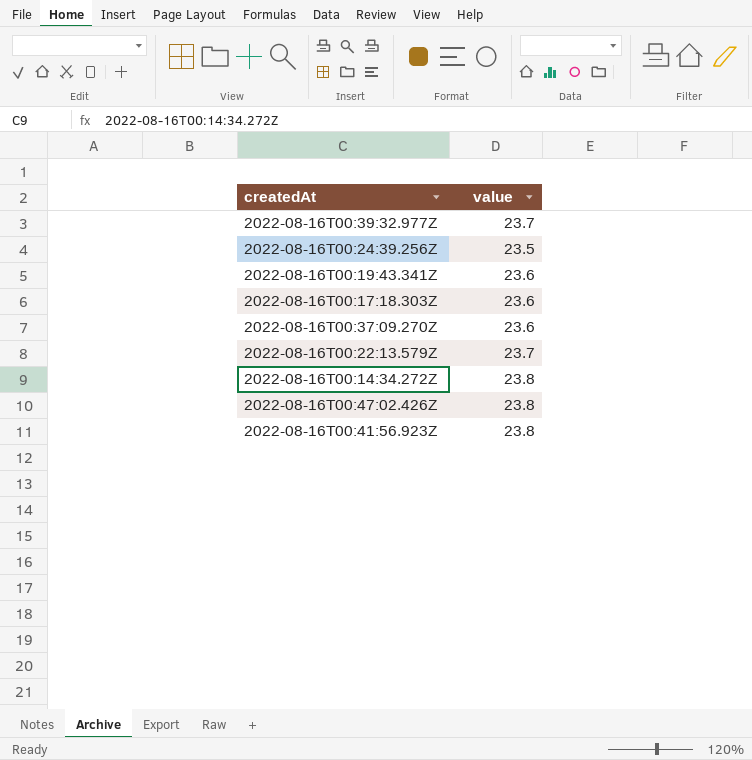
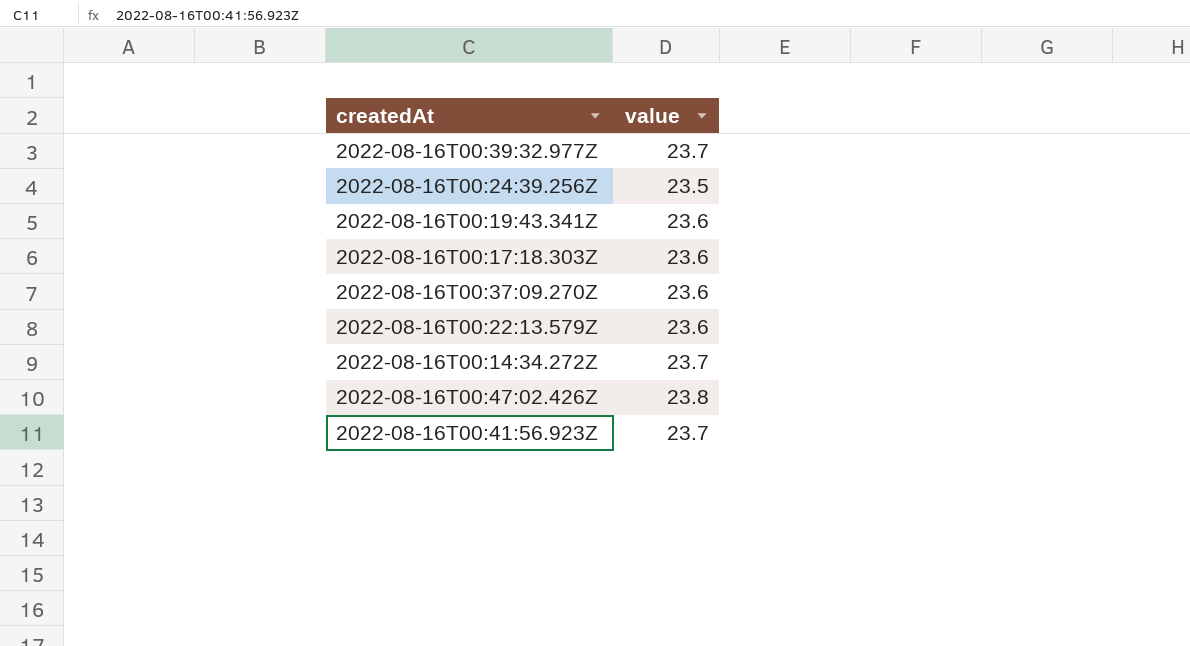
2022-08-16T00:22:13.579Z | value: 23.7 -> 23.6
2022-08-16T00:14:34.272Z | value: 23.8 -> 23.7
2022-08-16T00:41:56.923Z | value: 23.8 -> 23.7

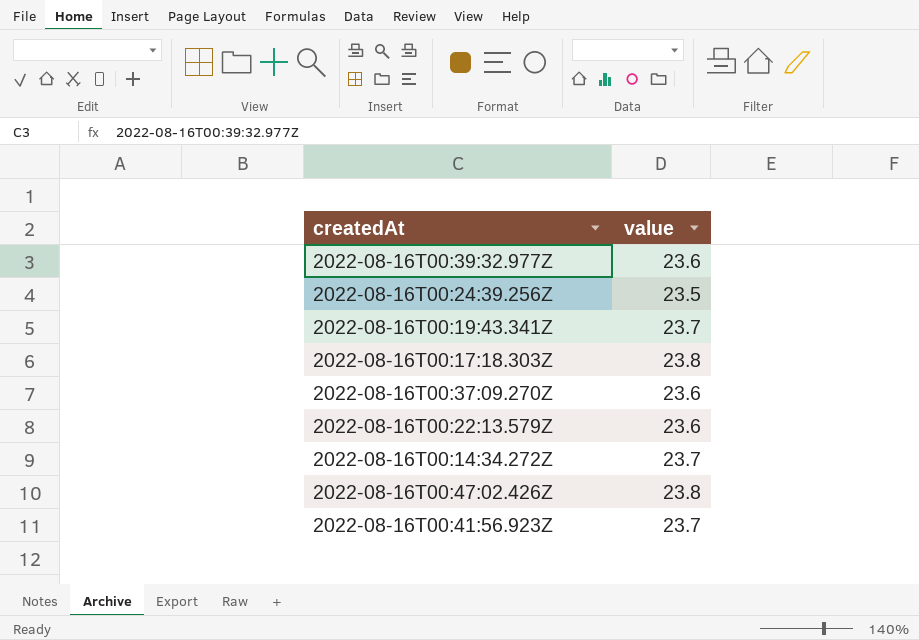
2022-08-16T00:39:32.977Z | value: 23.7 -> 23.6
2022-08-16T00:19:43.341Z | value: 23.6 -> 23.7
2022-08-16T00:17:18.303Z | value: 23.6 -> 23.8

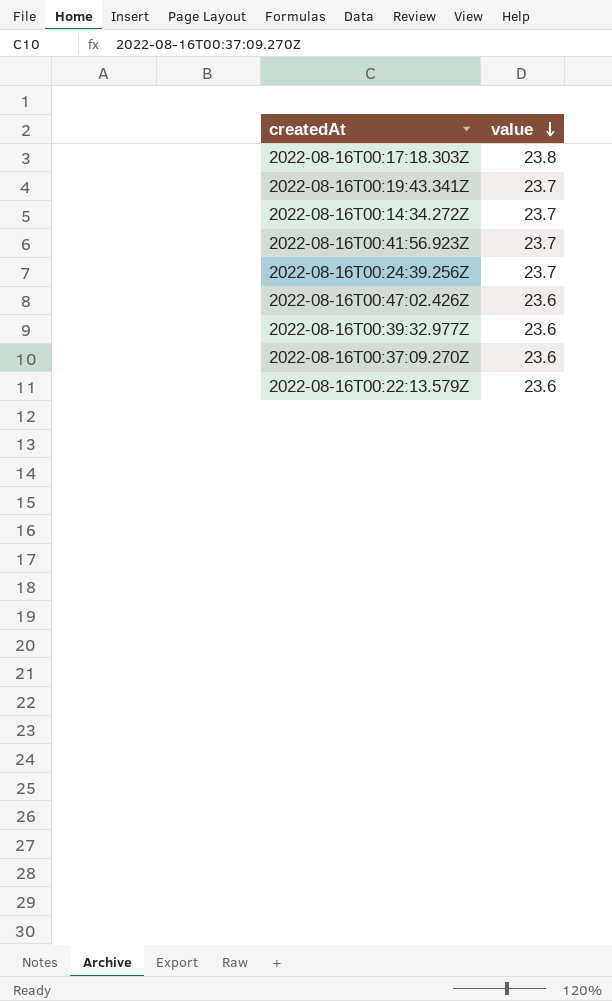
row order: none -> value descending
2022-08-16T00:24:39.256Z | value: 23.5 -> 23.7
2022-08-16T00:47:02.426Z | value: 23.8 -> 23.6

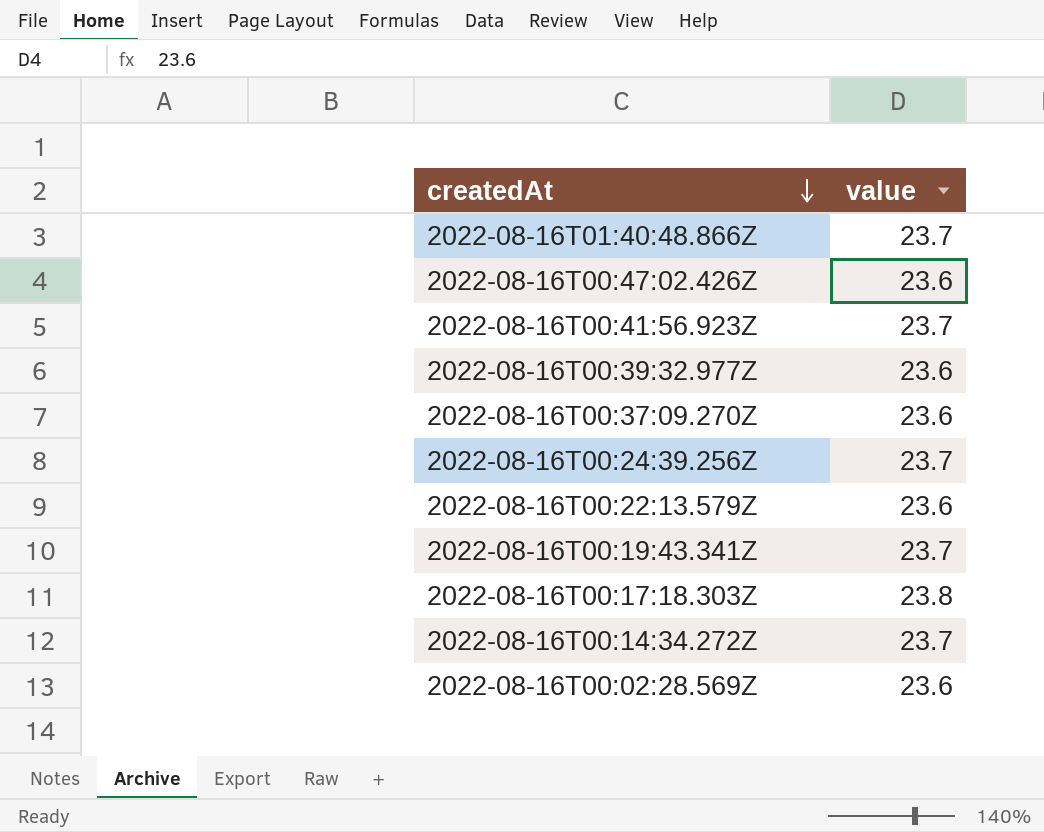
row order: value descending -> createdAt descending
row 2022-08-16T01:40:48.866Z: none -> 23.7
row 2022-08-16T00:02:28.569Z: none -> 23.6

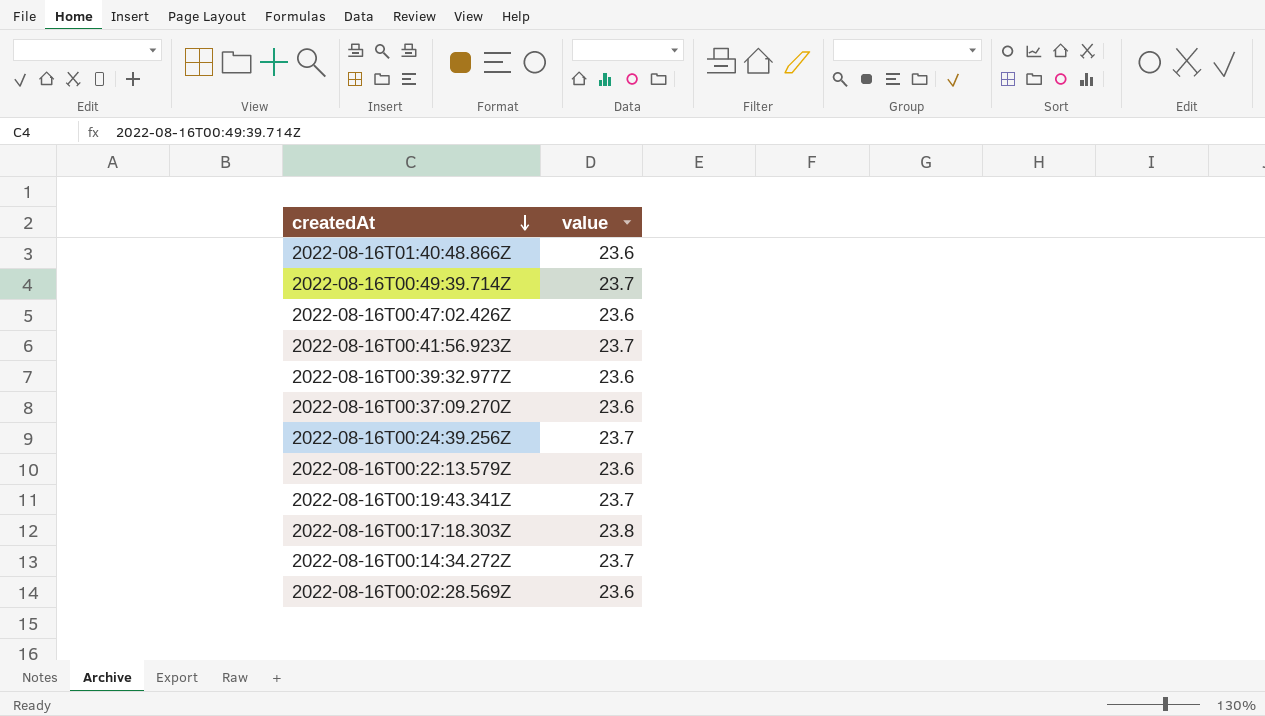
2022-08-16T01:40:48.866Z | value: 23.7 -> 23.6
row 2022-08-16T00:49:39.714Z: none -> 23.7

